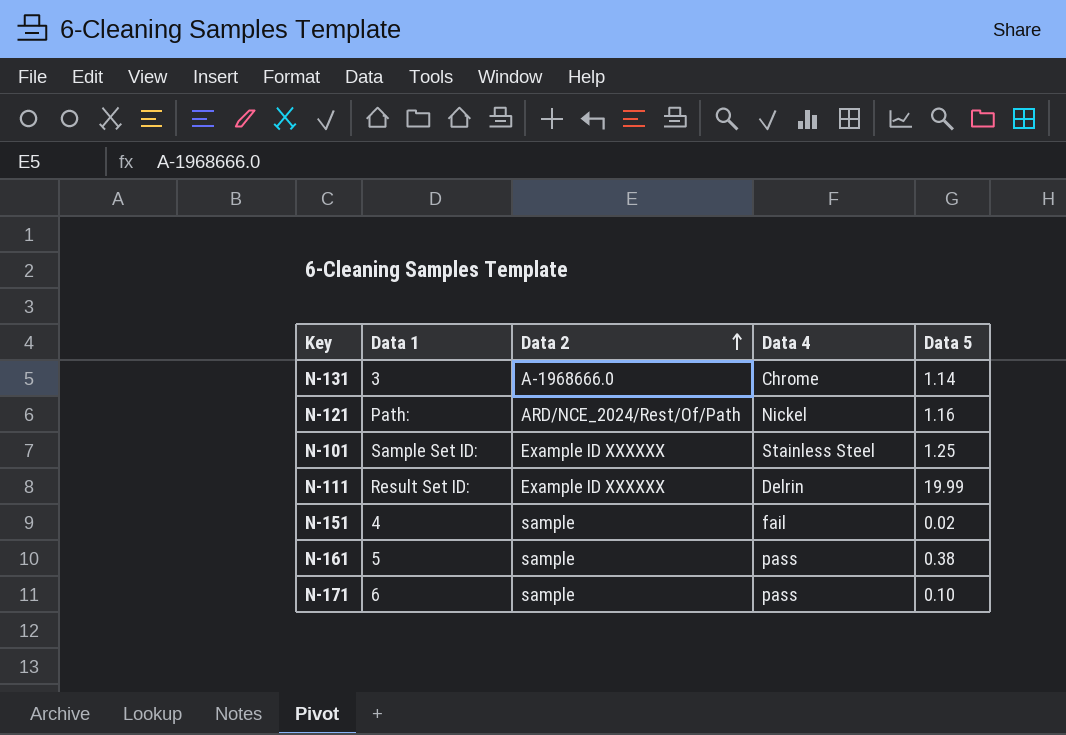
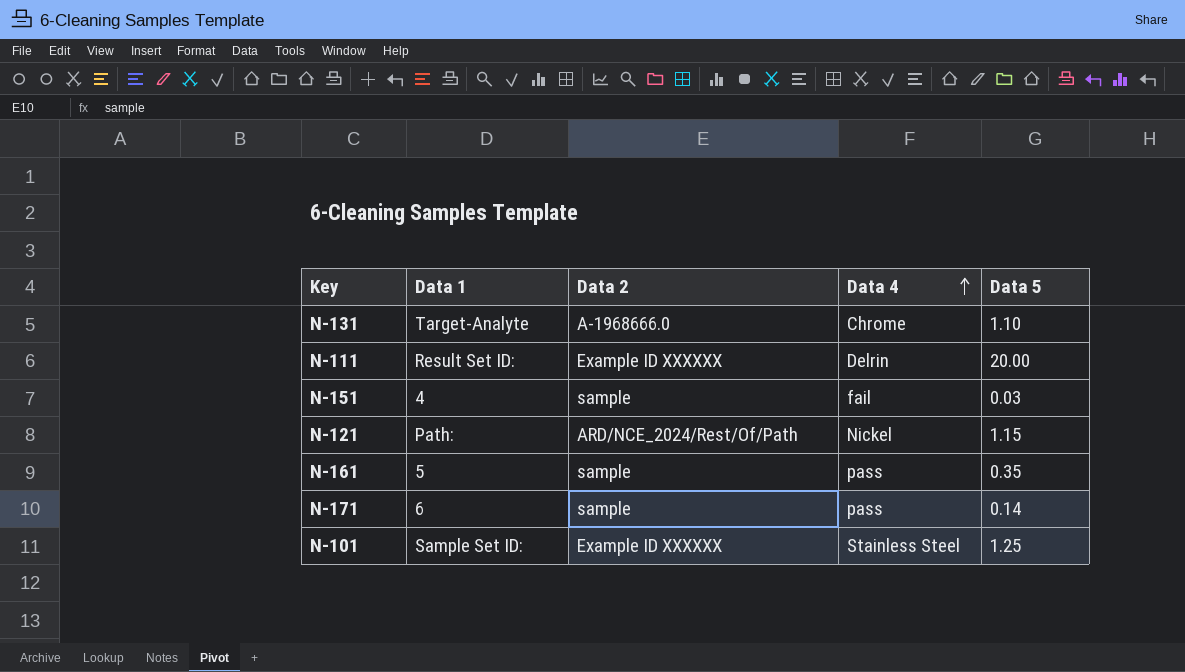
row order: Data 2 ascending -> Data 4 ascending
N-131 | Data 1: 3 -> Target-Analyte
N-131 | Data 5: 1.14 -> 1.10
N-111 | Data 5: 19.99 -> 20.00
N-151 | Data 5: 0.02 -> 0.03
N-121 | Data 5: 1.16 -> 1.15
N-161 | Data 5: 0.38 -> 0.35
N-171 | Data 5: 0.10 -> 0.14

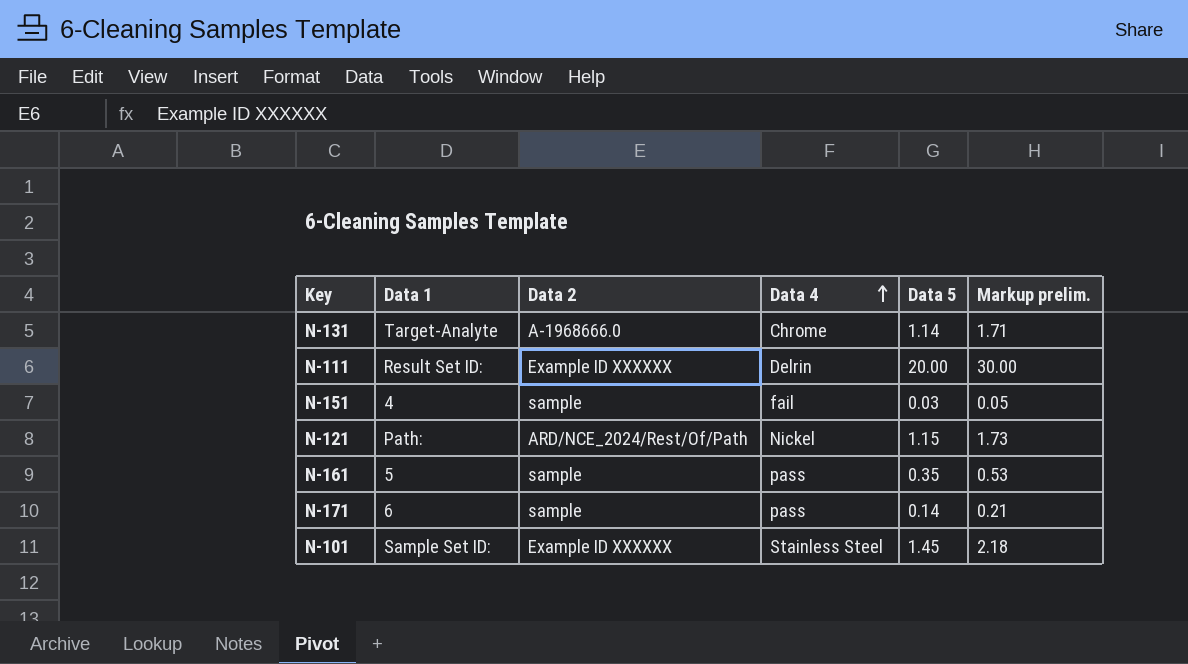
column Markup prelim. | formula: none -> [Data 5] * 1.5
N-131 | Data 5: 1.10 -> 1.14
N-101 | Data 5: 1.25 -> 1.45

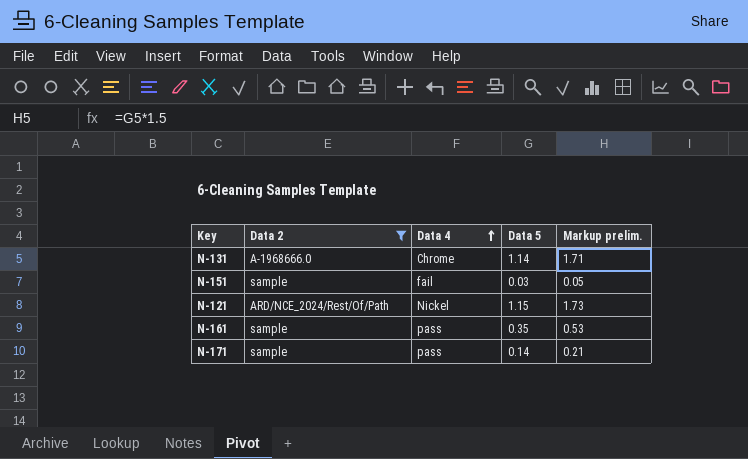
filter: none -> Data 2 != Example ID XXXXXX
column Data 1 | position: 2 -> none

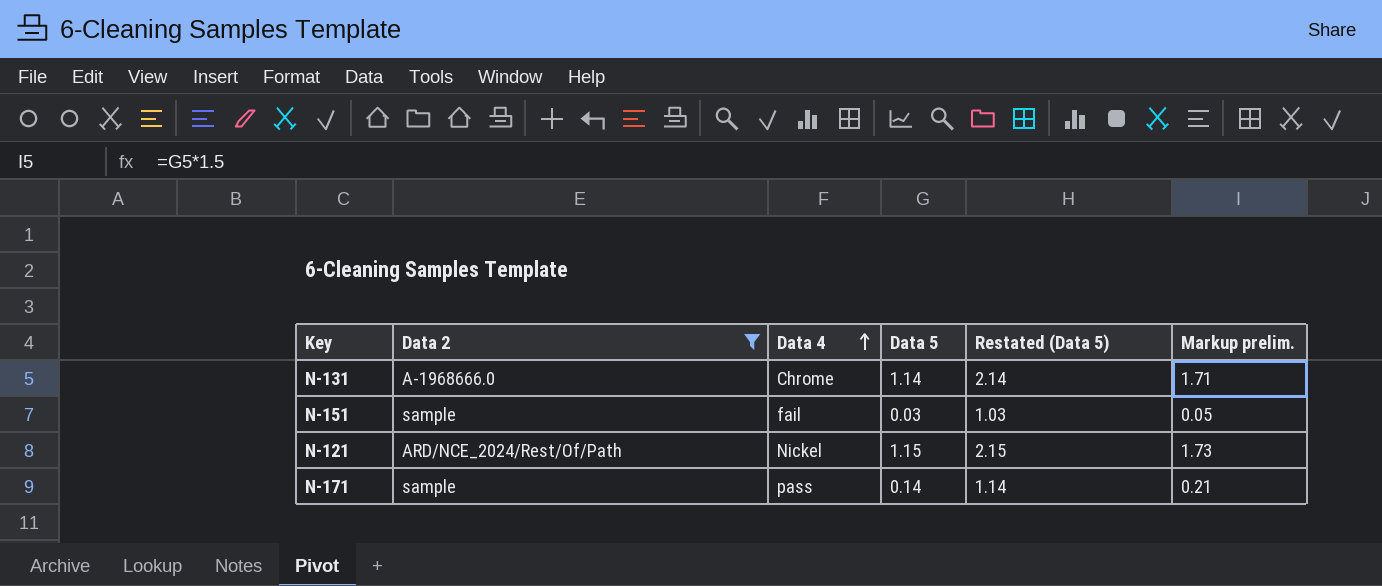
column Restated (Data 5) | formula: none -> [Data 5] + 1
row N-161: sample | pass | 0.35 | 0.53 -> none

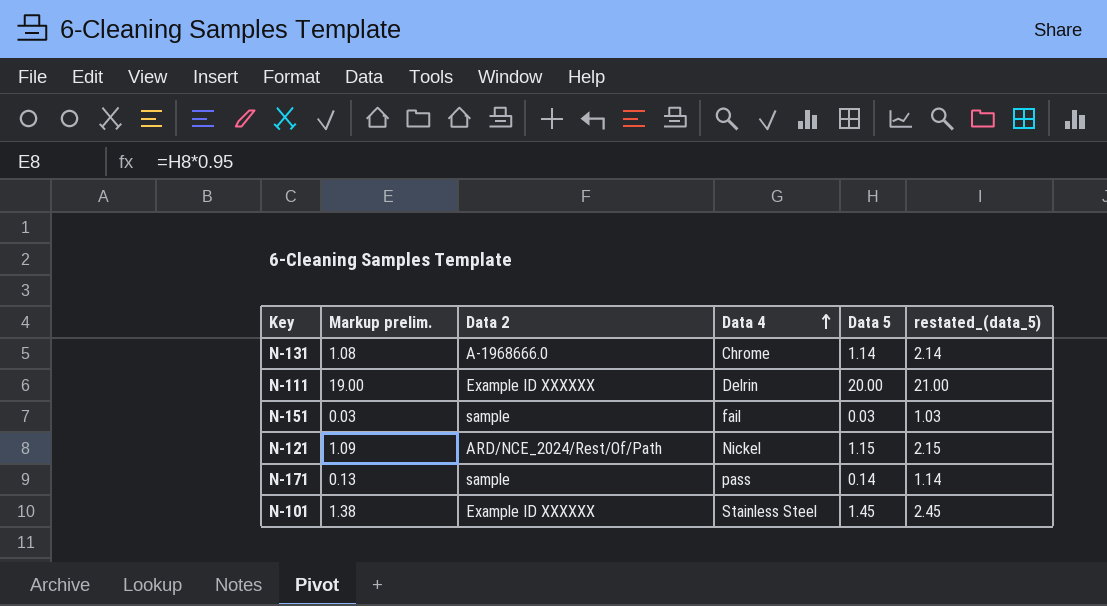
filter: Data 2 != Example ID XXXXXX -> none
column Markup prelim. | formula: [Data 5] * 1.5 -> [Data 5] * 0.95
column Markup prelim. | position: 6 -> 2
column name: Restated (Data 5) -> restated_(data_5)

